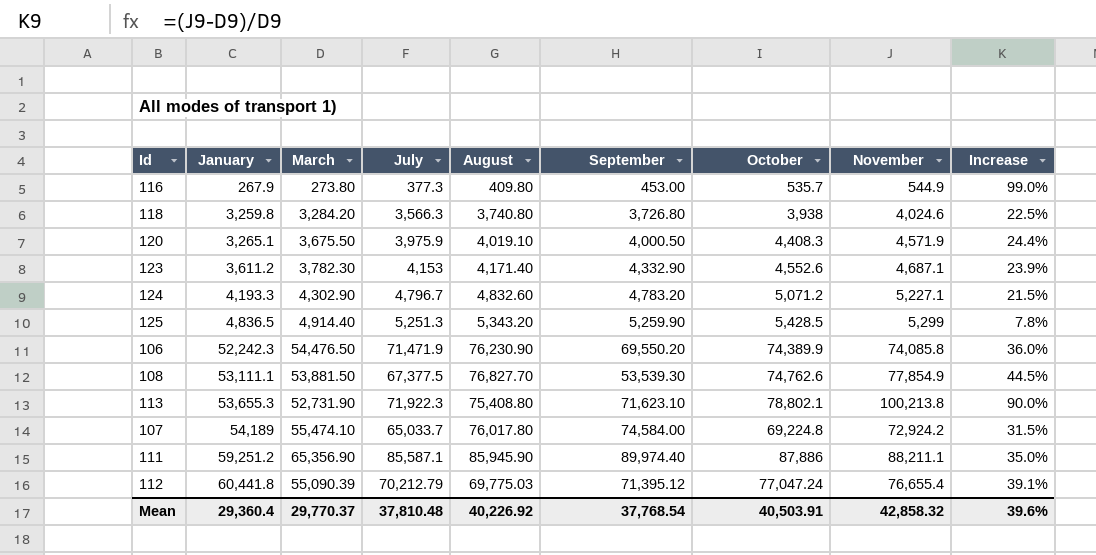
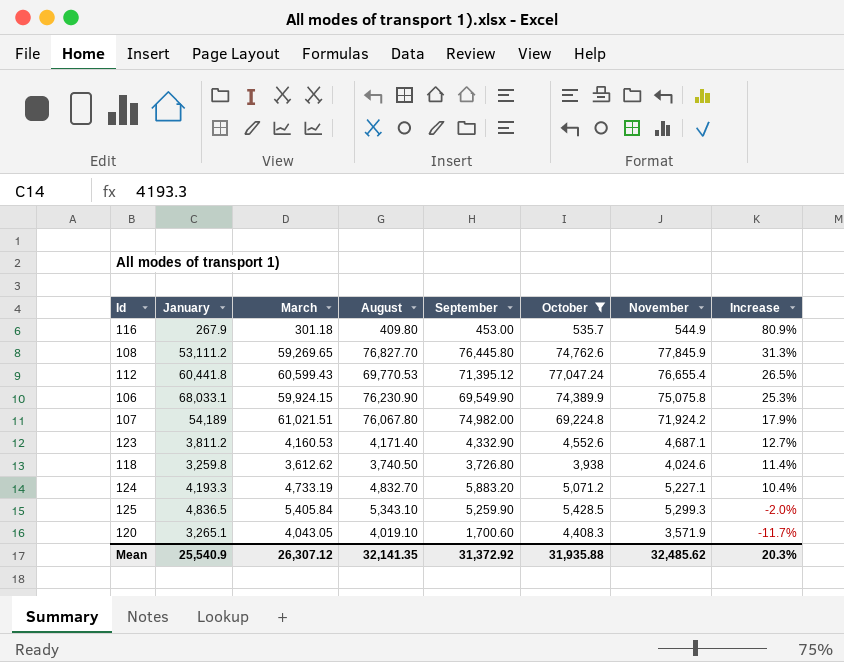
filter: none -> October <= 77,047.24
row order: January ascending -> Increase descending
column July | position: 4 -> none
116 | March: 273.80 -> 301.18
116 | Increase: 99.0% -> 80.9%
108 | January: 53,111.1 -> 53,111.2
108 | March: 53,881.50 -> 59,269.65
108 | September: 53,539.30 -> 76,445.80
108 | November: 77,854.9 -> 77,845.9
108 | Increase: 44.5% -> 31.3%
112 | March: 55,090.39 -> 60,599.43
112 | August: 69,775.03 -> 69,770.53
112 | Increase: 39.1% -> 26.5%
106 | January: 52,242.3 -> 68,033.1
106 | March: 54,476.50 -> 59,924.15
106 | September: 69,550.20 -> 69,549.90
106 | November: 74,085.8 -> 75,075.8
106 | Increase: 36.0% -> 25.3%
107 | March: 55,474.10 -> 61,021.51
107 | August: 76,017.80 -> 76,067.80
107 | September: 74,584.00 -> 74,982.00
107 | November: 72,924.2 -> 71,924.2
107 | Increase: 31.5% -> 17.9%
123 | January: 3,611.2 -> 3,811.2
123 | March: 3,782.30 -> 4,160.53
123 | Increase: 23.9% -> 12.7%
118 | March: 3,284.20 -> 3,612.62
118 | August: 3,740.80 -> 3,740.50
118 | Increase: 22.5% -> 11.4%
124 | March: 4,302.90 -> 4,733.19
124 | August: 4,832.60 -> 4,832.70
124 | September: 4,783.20 -> 5,883.20
124 | Increase: 21.5% -> 10.4%
125 | March: 4,914.40 -> 5,405.84
125 | August: 5,343.20 -> 5,343.10
125 | November: 5,299 -> 5,299.3
125 | Increase: 7.8% -> -2.0%
120 | March: 3,675.50 -> 4,043.05
120 | September: 4,000.50 -> 1,700.60
120 | November: 4,571.9 -> 3,571.9
120 | Increase: 24.4% -> -11.7%
Mean | January: 29,360.4 -> 25,540.9
Mean | March: 29,770.37 -> 26,307.12
Mean | August: 40,226.92 -> 32,141.35
Mean | September: 37,768.54 -> 31,372.92
Mean | October: 40,503.91 -> 31,935.88
Mean | November: 42,858.32 -> 32,485.62
Mean | Increase: 39.6% -> 20.3%

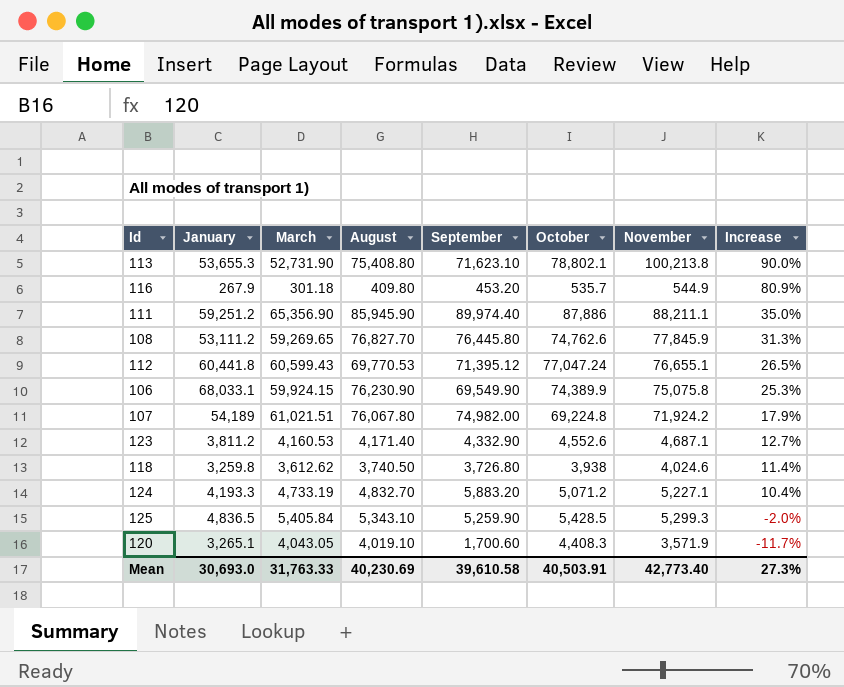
filter: October <= 77,047.24 -> none
116 | September: 453.00 -> 453.20
112 | November: 76,655.4 -> 76,655.1
Mean | January: 25,540.9 -> 30,693.0
Mean | March: 26,307.12 -> 31,763.33
Mean | August: 32,141.35 -> 40,230.69
Mean | September: 31,372.92 -> 39,610.58
Mean | October: 31,935.88 -> 40,503.91
Mean | November: 32,485.62 -> 42,773.40
Mean | Increase: 20.3% -> 27.3%

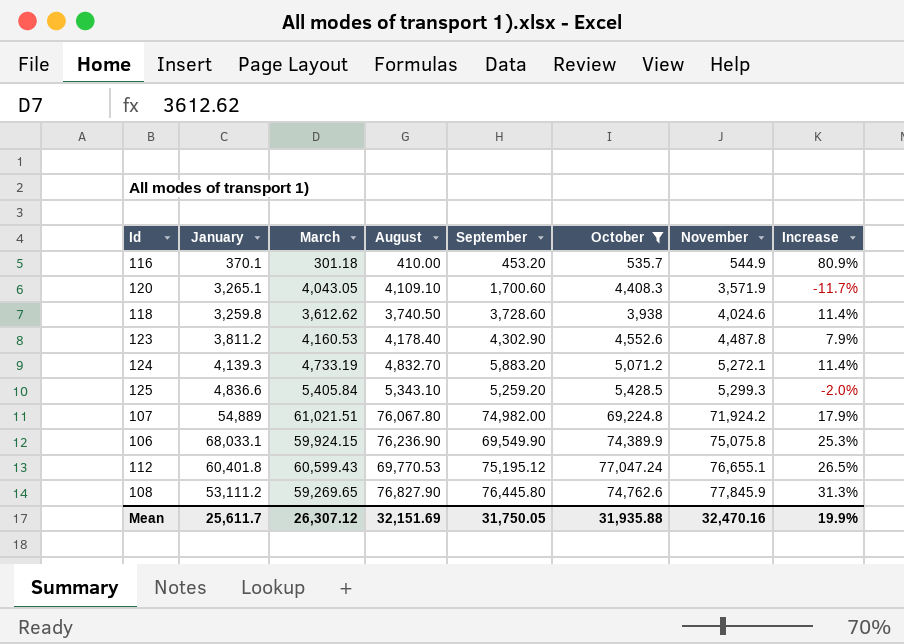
filter: none -> October <= 77,047.24
row order: Increase descending -> November ascending
116 | January: 267.9 -> 370.1
116 | August: 409.80 -> 410.00
120 | August: 4,019.10 -> 4,109.10
118 | September: 3,726.80 -> 3,728.60
123 | August: 4,171.40 -> 4,178.40
123 | September: 4,332.90 -> 4,302.90
123 | November: 4,687.1 -> 4,487.8
123 | Increase: 12.7% -> 7.9%
124 | January: 4,193.3 -> 4,139.3
124 | November: 5,227.1 -> 5,272.1
124 | Increase: 10.4% -> 11.4%
125 | January: 4,836.5 -> 4,836.6
125 | September: 5,259.90 -> 5,259.20
107 | January: 54,189 -> 54,889
106 | August: 76,230.90 -> 76,236.90
112 | January: 60,441.8 -> 60,401.8
112 | September: 71,395.12 -> 75,195.12
108 | August: 76,827.70 -> 76,827.90
Mean | January: 30,693.0 -> 25,611.7
Mean | March: 31,763.33 -> 26,307.12
Mean | August: 40,230.69 -> 32,151.69
Mean | September: 39,610.58 -> 31,750.05
Mean | October: 40,503.91 -> 31,935.88
Mean | November: 42,773.40 -> 32,470.16
Mean | Increase: 27.3% -> 19.9%

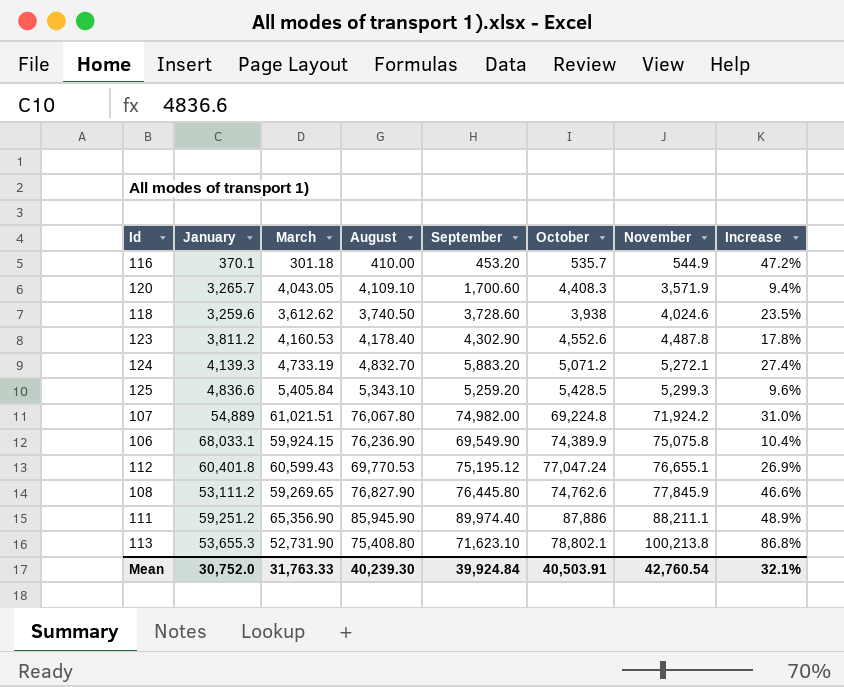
filter: October <= 77,047.24 -> none
column Increase | formula: ([November] - [March]) / [March] -> ([November] - [January]) / [January]
120 | January: 3,265.1 -> 3,265.7
118 | January: 3,259.8 -> 3,259.6
Mean | January: 25,611.7 -> 30,752.0
Mean | March: 26,307.12 -> 31,763.33
Mean | August: 32,151.69 -> 40,239.30
Mean | September: 31,750.05 -> 39,924.84
Mean | October: 31,935.88 -> 40,503.91
Mean | November: 32,470.16 -> 42,760.54
Mean | Increase: 19.9% -> 32.1%

